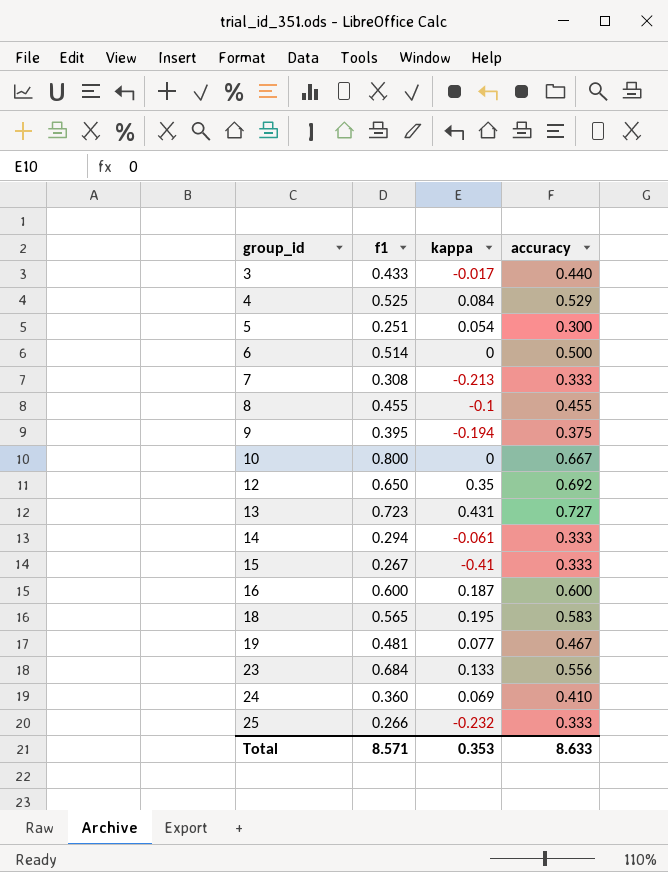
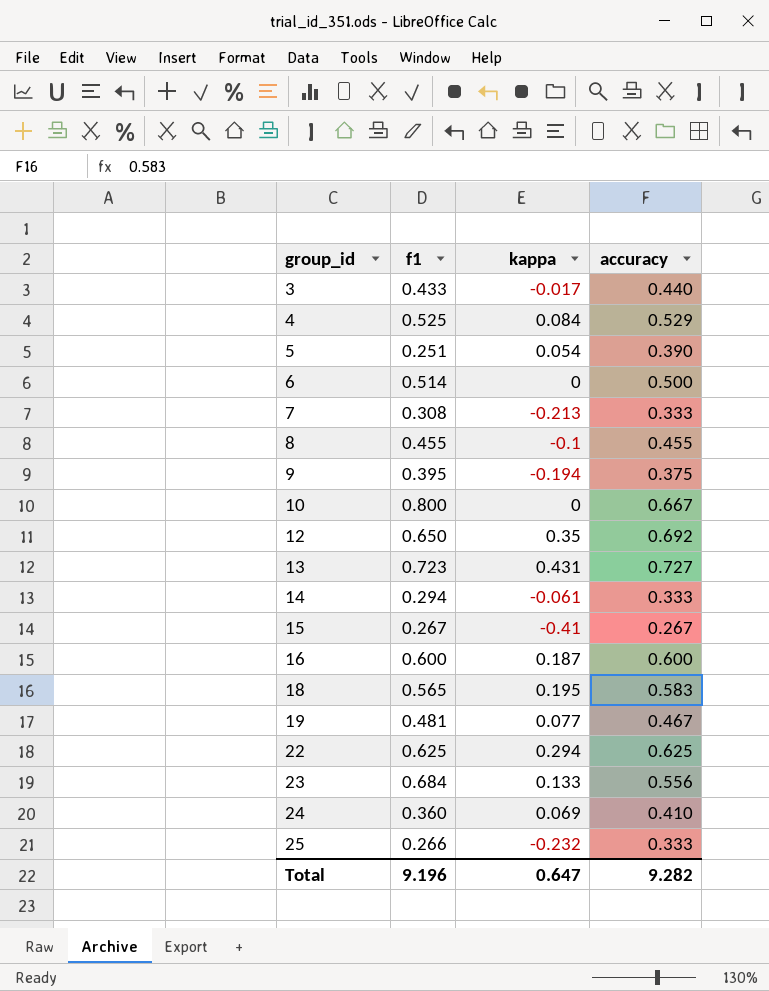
5 | accuracy: 0.300 -> 0.390
15 | accuracy: 0.333 -> 0.267
row 22: none -> 0.625 | 0.294 | 0.625
Total | f1: 8.571 -> 9.196
Total | kappa: 0.353 -> 0.647
Total | accuracy: 8.633 -> 9.282

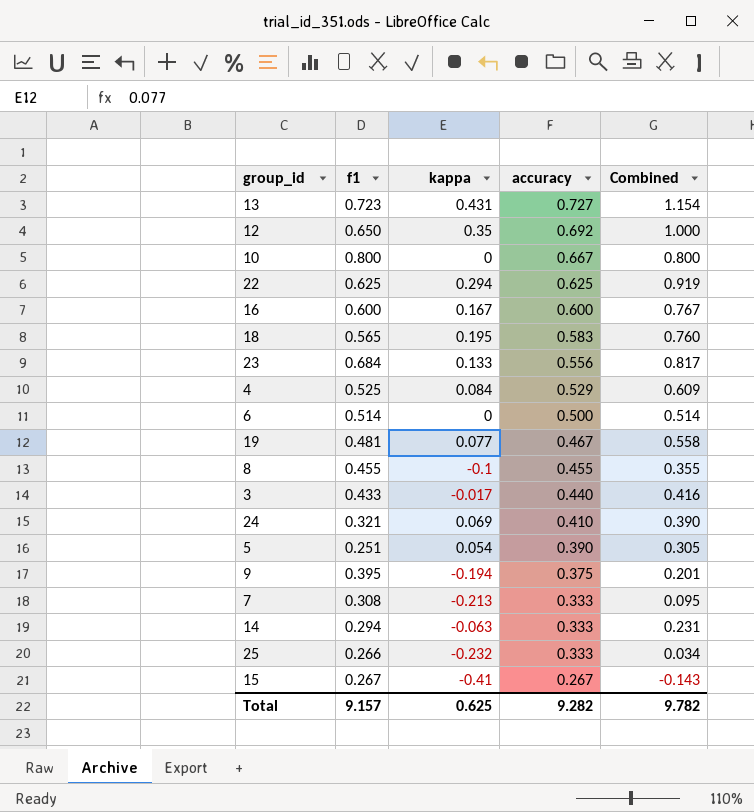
row order: group_id ascending -> accuracy descending
column Combined | formula: none -> [f1] + [kappa]
16 | kappa: 0.187 -> 0.167
24 | f1: 0.360 -> 0.321
14 | kappa: -0.061 -> -0.063
Total | f1: 9.196 -> 9.157
Total | kappa: 0.647 -> 0.625

